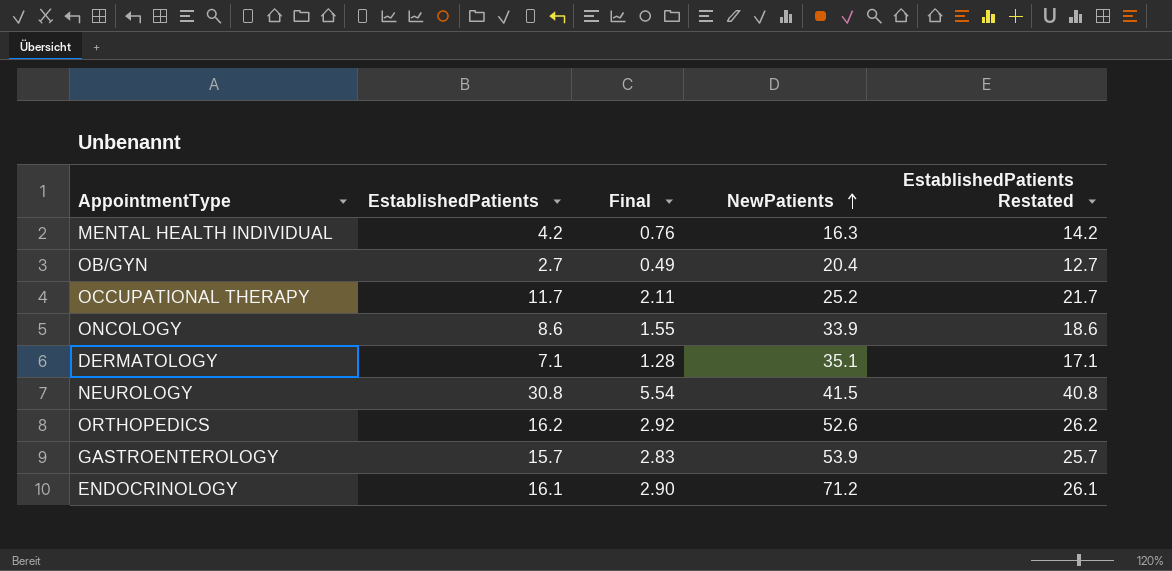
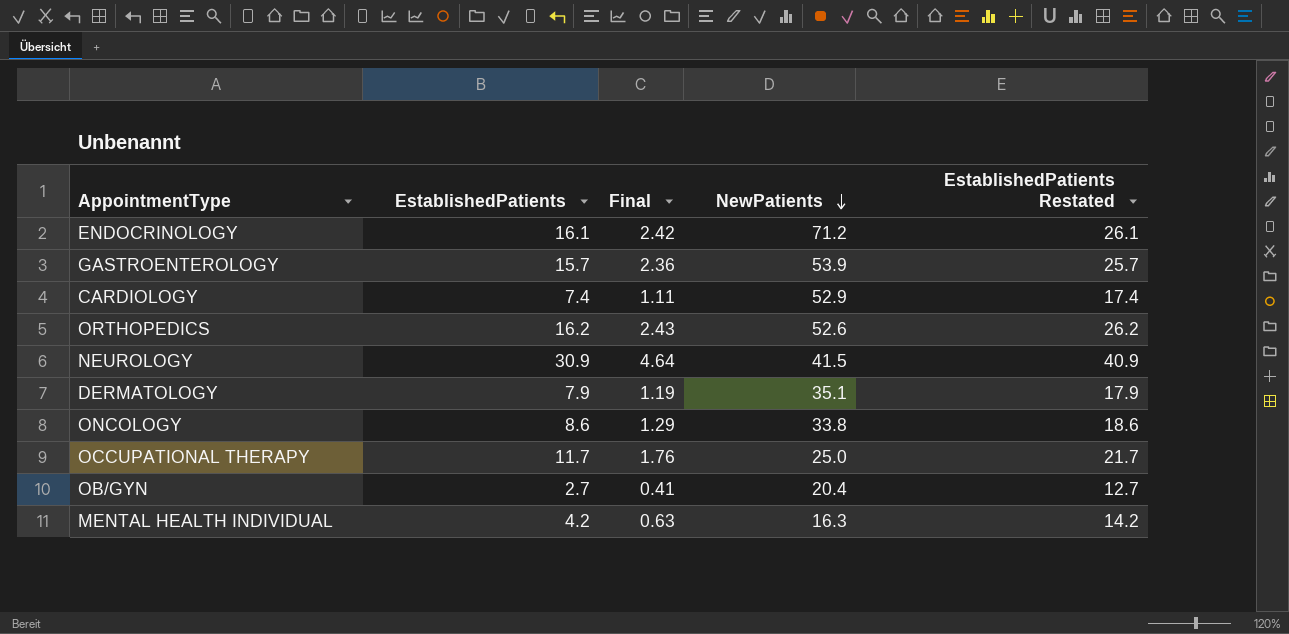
row order: NewPatients ascending -> NewPatients descending
column Final | formula: [EstablishedPatients] * 0.18 -> [EstablishedPatients] * 0.15
row CARDIOLOGY: none -> 7.4 | 1.11 | 52.9 | 17.4
NEUROLOGY | EstablishedPatients: 30.8 -> 30.9
NEUROLOGY | EstablishedPatients Restated: 40.8 -> 40.9
DERMATOLOGY | EstablishedPatients: 7.1 -> 7.9
DERMATOLOGY | EstablishedPatients Restated: 17.1 -> 17.9
ONCOLOGY | NewPatients: 33.9 -> 33.8
OCCUPATIONAL THERAPY | NewPatients: 25.2 -> 25.0

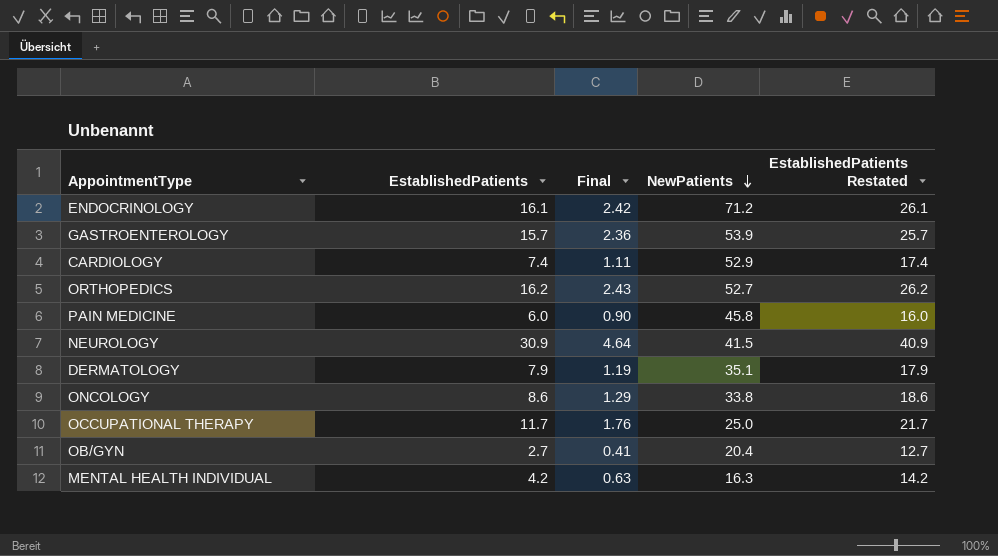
ORTHOPEDICS | NewPatients: 52.6 -> 52.7
row PAIN MEDICINE: none -> 6.0 | 0.90 | 45.8 | 16.0

